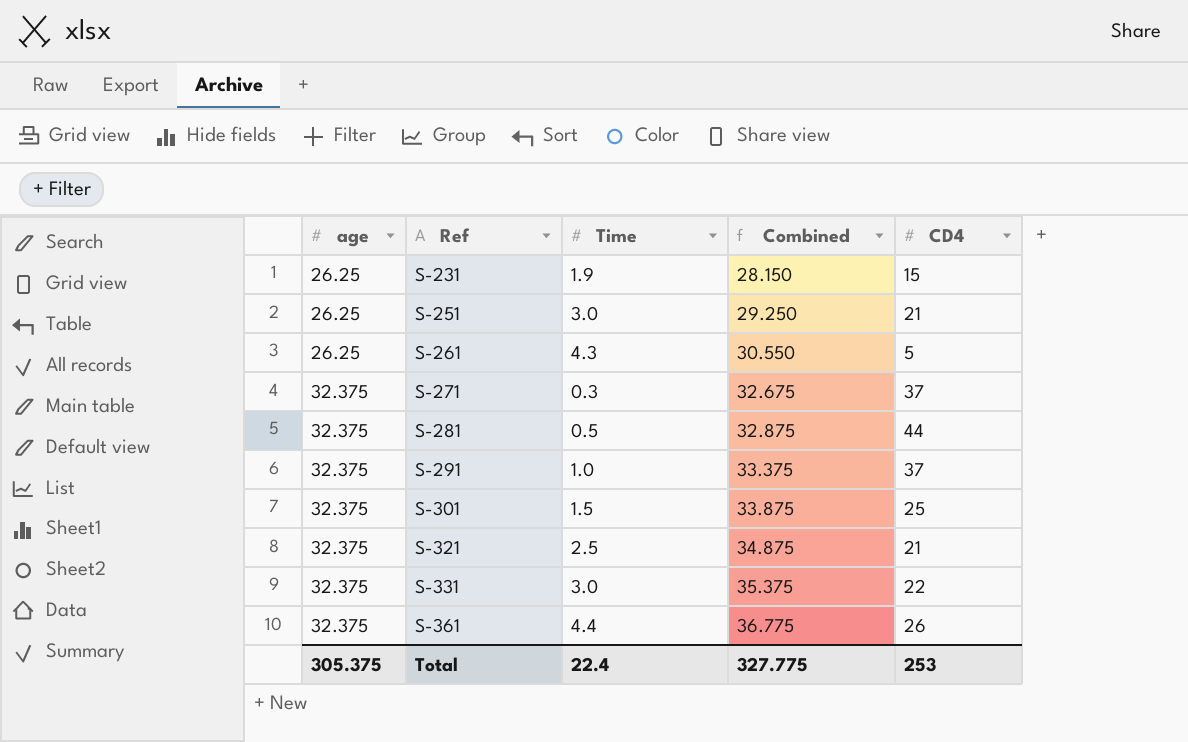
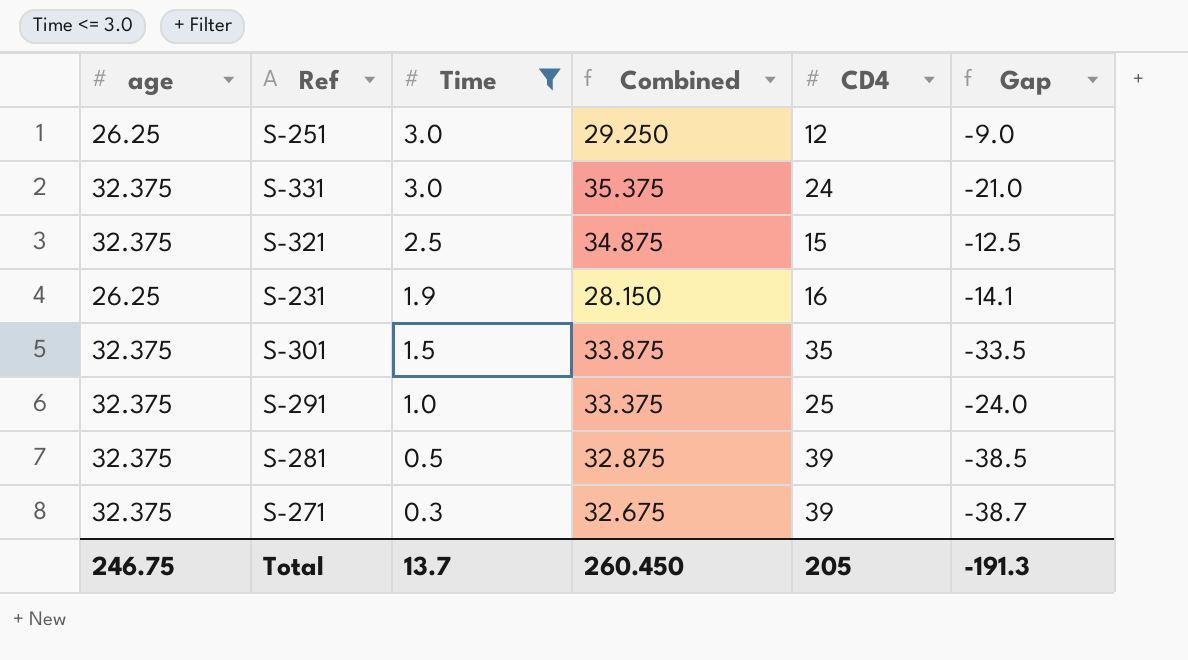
filter: none -> Time <= 3.0
row order: age ascending -> Time descending
column Gap | formula: none -> [Time] - [CD4]
S-251 | CD4: 21 -> 12
S-331 | CD4: 22 -> 24
S-321 | CD4: 21 -> 15
S-231 | CD4: 15 -> 16
S-301 | CD4: 25 -> 35
S-291 | CD4: 37 -> 25
S-281 | CD4: 44 -> 39
S-271 | CD4: 37 -> 39
Total | age: 305.375 -> 246.75
Total | Time: 22.4 -> 13.7
Total | Combined: 327.775 -> 260.450
Total | CD4: 253 -> 205

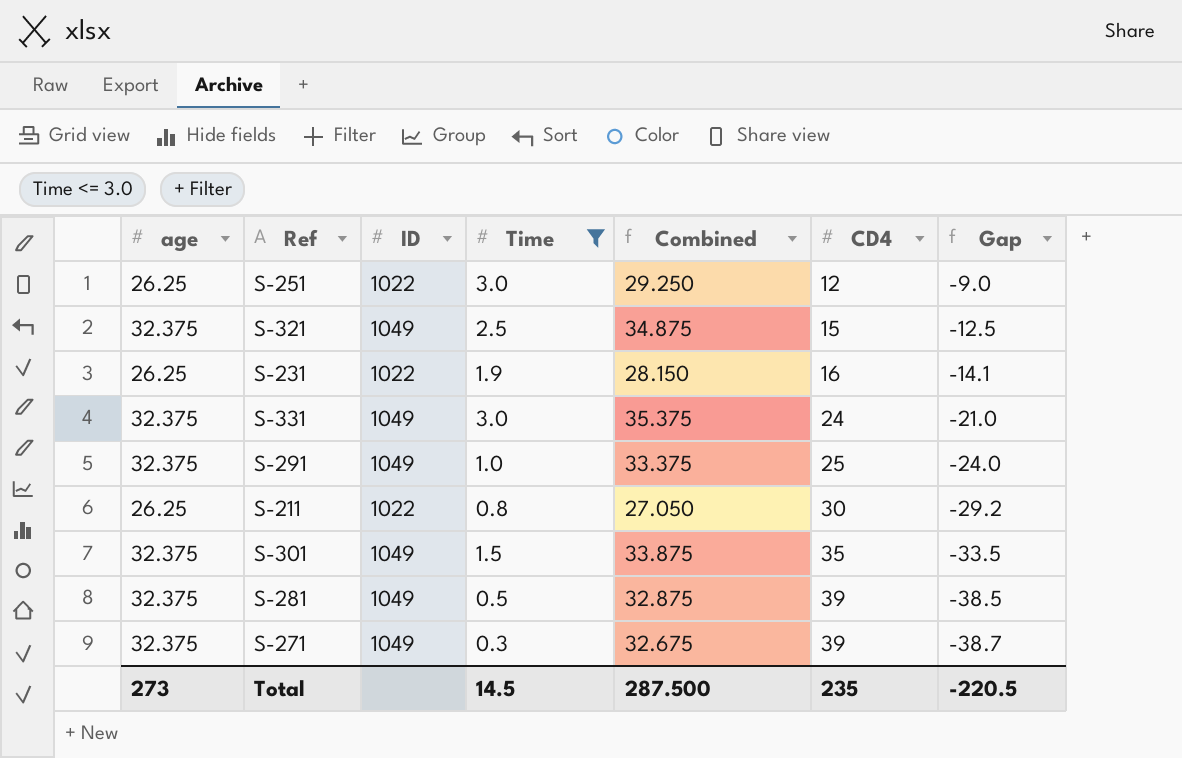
row order: Time descending -> CD4 ascending
column ID | position: none -> 3
row S-211: none -> 26.25 | 1022 | 0.8 | 27.050 | 30 | -29.2
Total | age: 246.75 -> 273
Total | Time: 13.7 -> 14.5
Total | Combined: 260.450 -> 287.500
Total | CD4: 205 -> 235
Total | Gap: -191.3 -> -220.5

